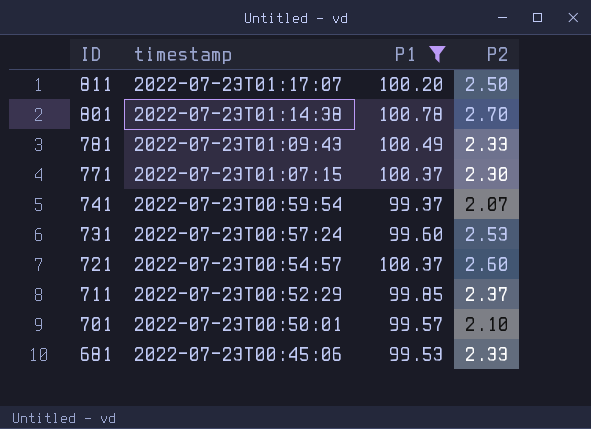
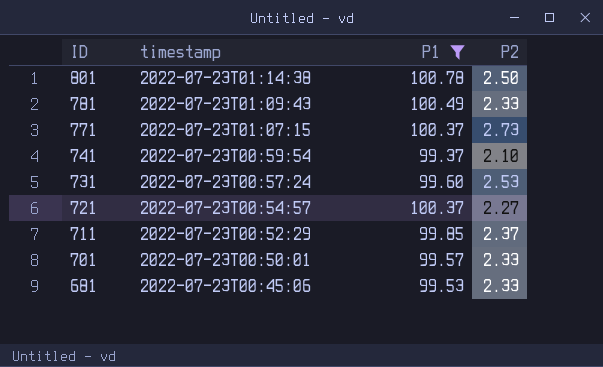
row 811: 2022-07-23T01:17:07 | 100.20 | 2.50 -> none
801 | P2: 2.70 -> 2.50
771 | P2: 2.30 -> 2.73
741 | P2: 2.07 -> 2.10
721 | P2: 2.60 -> 2.27
701 | P2: 2.10 -> 2.33

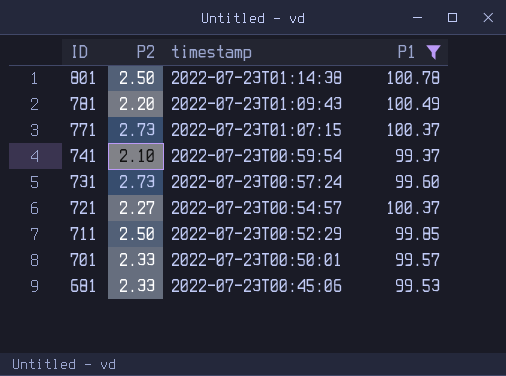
column P2 | position: 4 -> 2
781 | P2: 2.33 -> 2.20
731 | P2: 2.53 -> 2.73
711 | P2: 2.37 -> 2.50

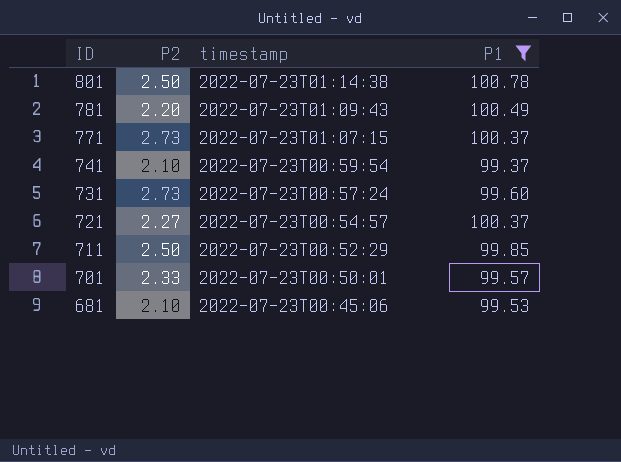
681 | P2: 2.33 -> 2.10

